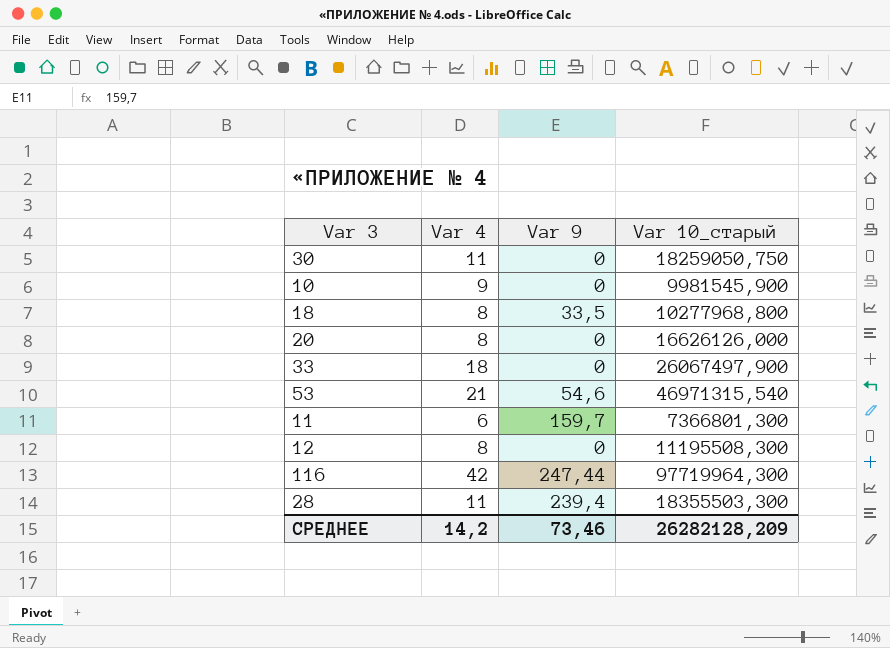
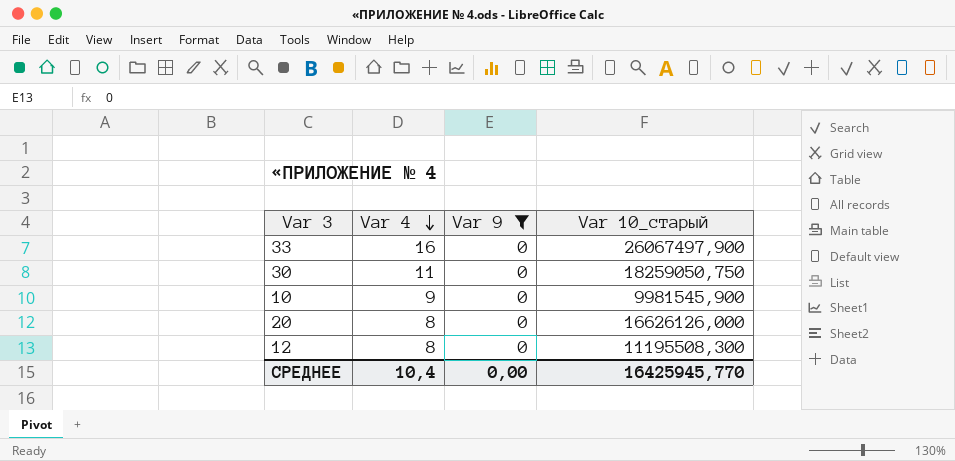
filter: none -> Var 9 = 0
row order: none -> Var 4 descending
33 | Var 4: 18 -> 16
СРЕДНЕЕ | Var 4: 14,2 -> 10,4
СРЕДНЕЕ | Var 9: 73,46 -> 0,00
СРЕДНЕЕ | Var 10_старый: 26282128,209 -> 16425945,770

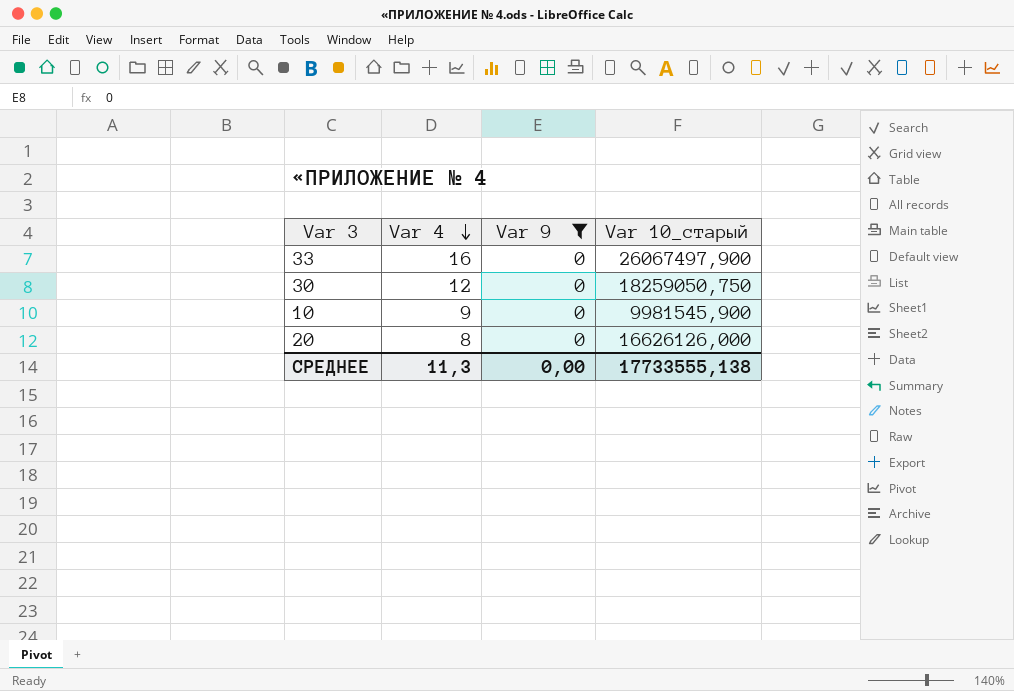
row 12: 8 | 0 | 11195508,300 -> none
30 | Var 4: 11 -> 12
СРЕДНЕЕ | Var 4: 10,4 -> 11,3
СРЕДНЕЕ | Var 10_старый: 16425945,770 -> 17733555,138

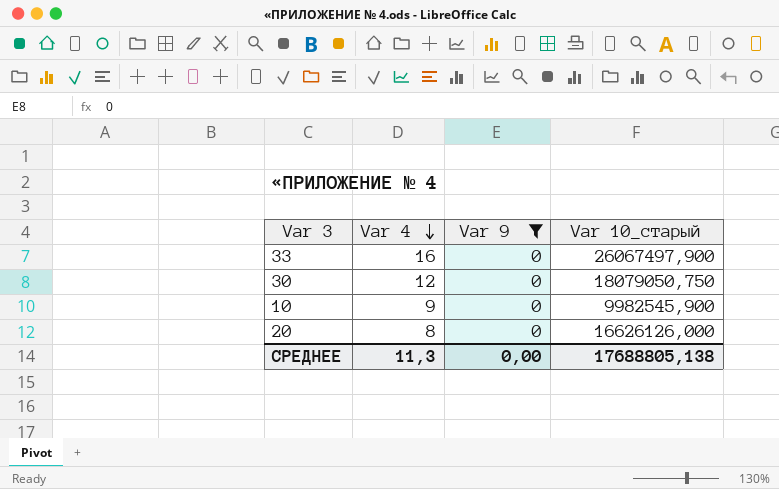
30 | Var 10_старый: 18259050,750 -> 18079050,750
10 | Var 10_старый: 9981545,900 -> 9982545,900
СРЕДНЕЕ | Var 10_старый: 17733555,138 -> 17688805,138

